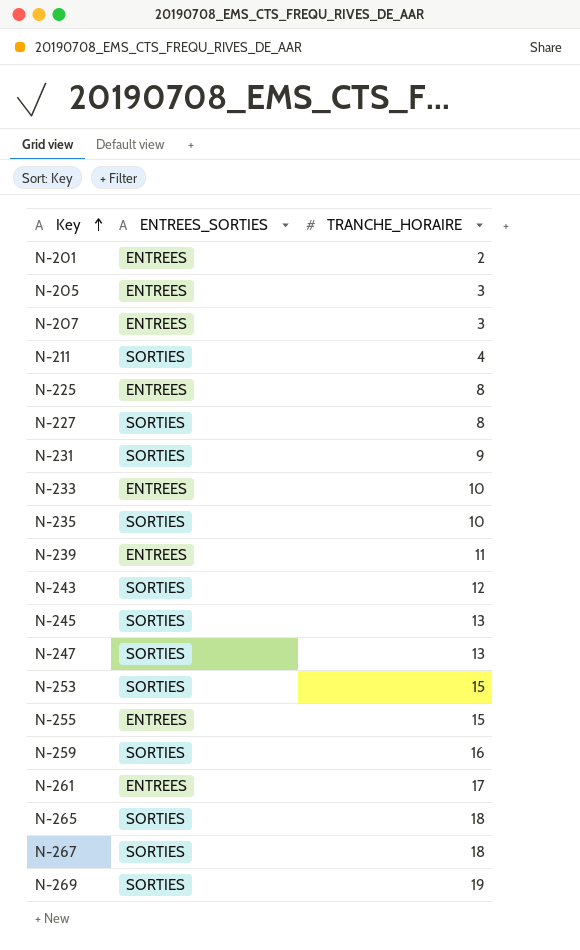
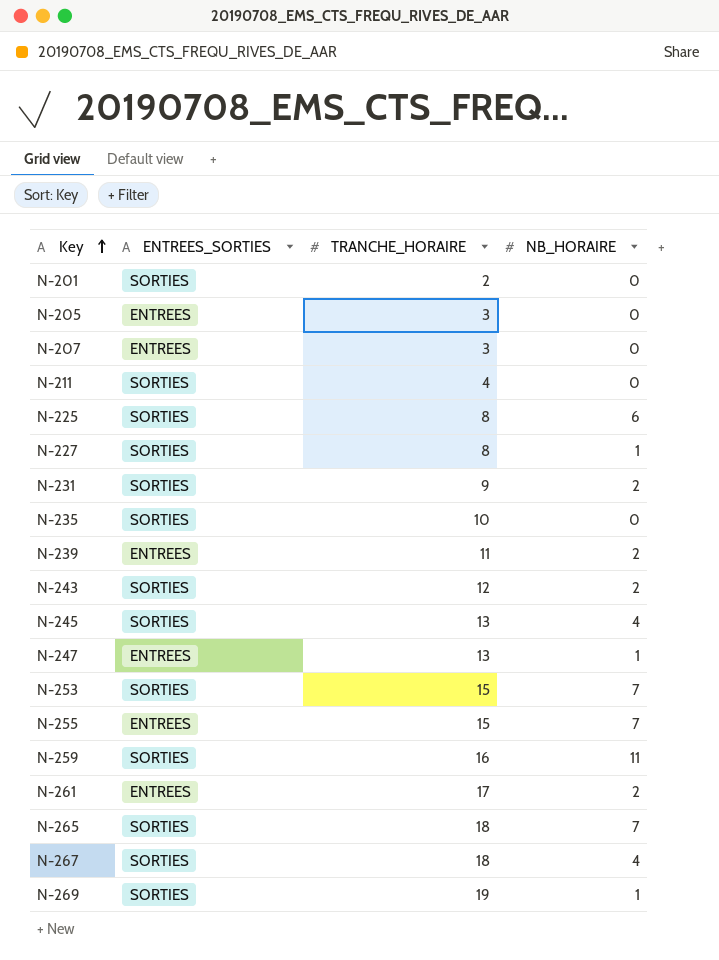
column NB_HORAIRE | position: none -> 4
row N-233: ENTREES | 10 -> none
N-201 | ENTREES_SORTIES: ENTREES -> SORTIES
N-225 | ENTREES_SORTIES: ENTREES -> SORTIES
N-247 | ENTREES_SORTIES: SORTIES -> ENTREES

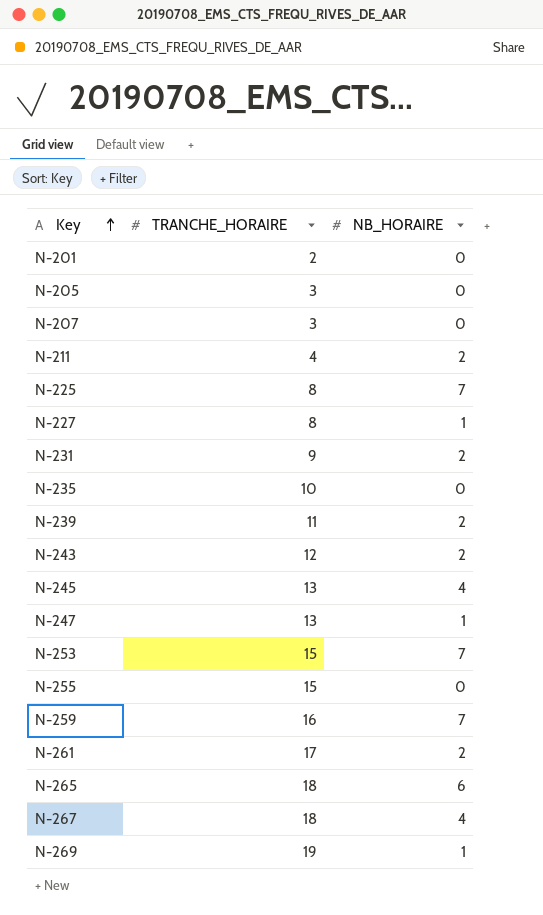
column ENTREES_SORTIES | position: 2 -> none
N-211 | NB_HORAIRE: 0 -> 2
N-225 | NB_HORAIRE: 6 -> 7
N-255 | NB_HORAIRE: 7 -> 0
N-259 | NB_HORAIRE: 11 -> 7
N-265 | NB_HORAIRE: 7 -> 6

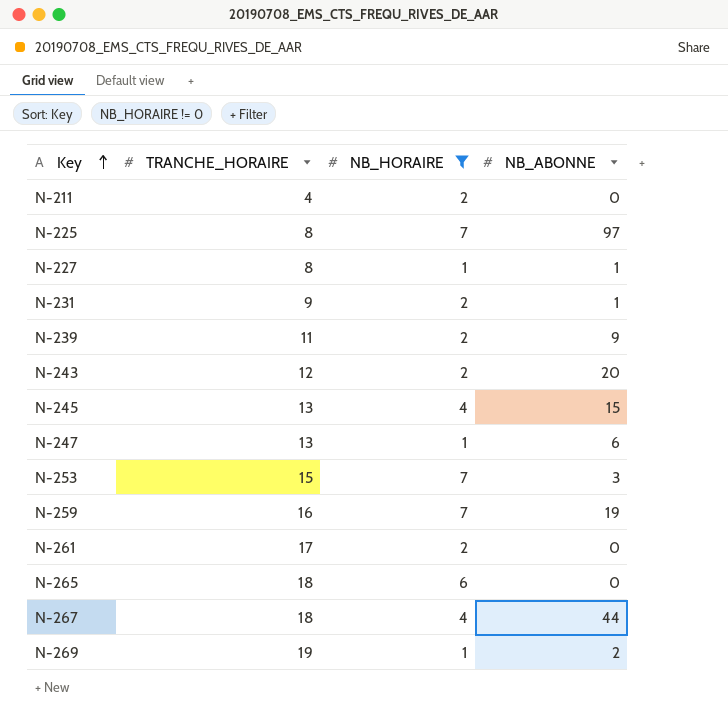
filter: none -> NB_HORAIRE != 0
column NB_ABONNE | position: none -> 4

